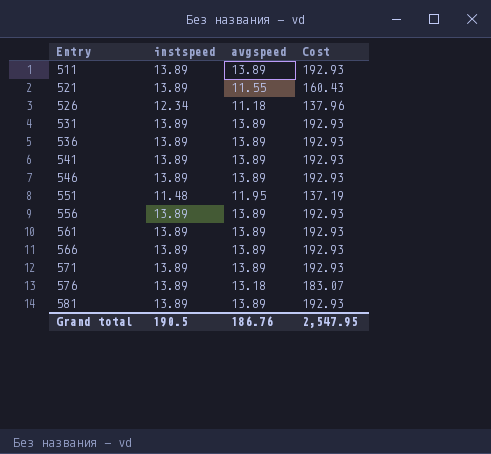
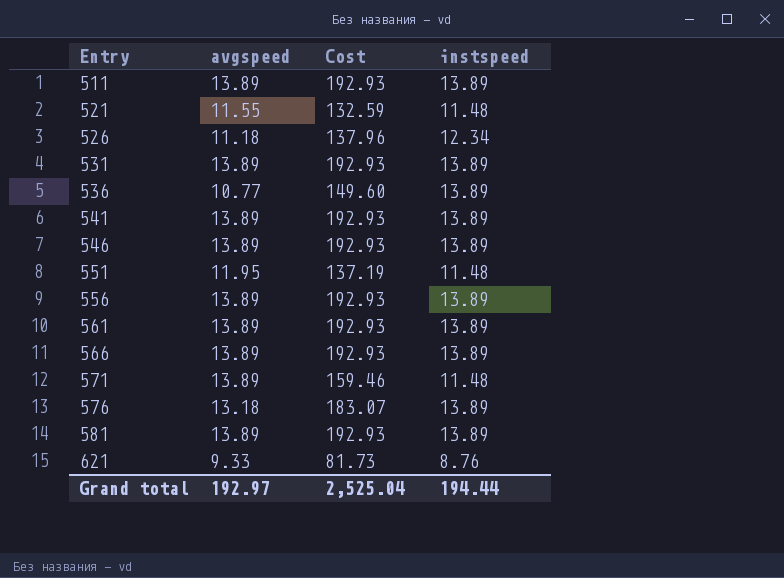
column instspeed | position: 2 -> 4
521 | Cost: 160.43 -> 132.59
521 | instspeed: 13.89 -> 11.48
536 | avgspeed: 13.89 -> 10.77
536 | Cost: 192.93 -> 149.60
571 | Cost: 192.93 -> 159.46
571 | instspeed: 13.89 -> 11.48
row 621: none -> 9.33 | 81.73 | 8.76
Grand total | avgspeed: 186.76 -> 192.97
Grand total | Cost: 2,547.95 -> 2,525.04
Grand total | instspeed: 190.5 -> 194.44

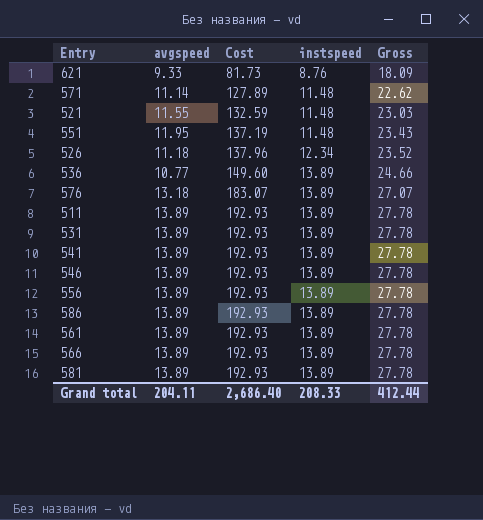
row order: Entry ascending -> Cost ascending
column Gross | formula: none -> [avgspeed] + [instspeed]
571 | avgspeed: 13.89 -> 11.14
571 | Cost: 159.46 -> 127.89
row 586: none -> 13.89 | 192.93 | 13.89 | 27.78
Grand total | avgspeed: 192.97 -> 204.11
Grand total | Cost: 2,525.04 -> 2,686.40
Grand total | instspeed: 194.44 -> 208.33

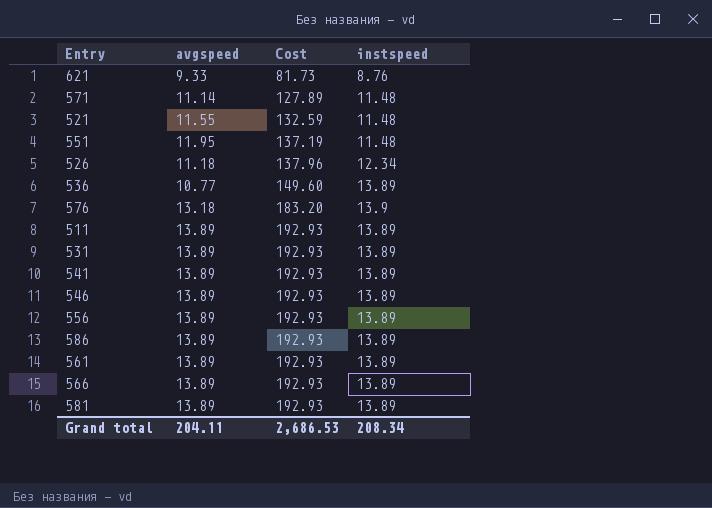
column Gross | formula: [avgspeed] + [instspeed] -> none
576 | Cost: 183.07 -> 183.20
576 | instspeed: 13.89 -> 13.9
Grand total | Cost: 2,686.40 -> 2,686.53
Grand total | instspeed: 208.33 -> 208.34

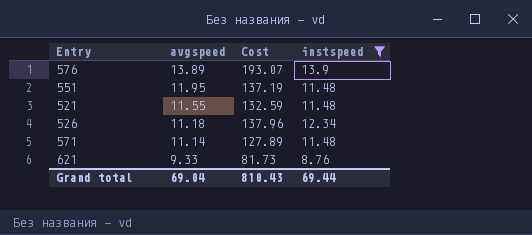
filter: none -> instspeed != 13.89
row order: Cost ascending -> avgspeed descending
576 | avgspeed: 13.18 -> 13.89
576 | Cost: 183.20 -> 193.07
Grand total | avgspeed: 204.11 -> 69.04
Grand total | Cost: 2,686.53 -> 810.43
Grand total | instspeed: 208.34 -> 69.44

